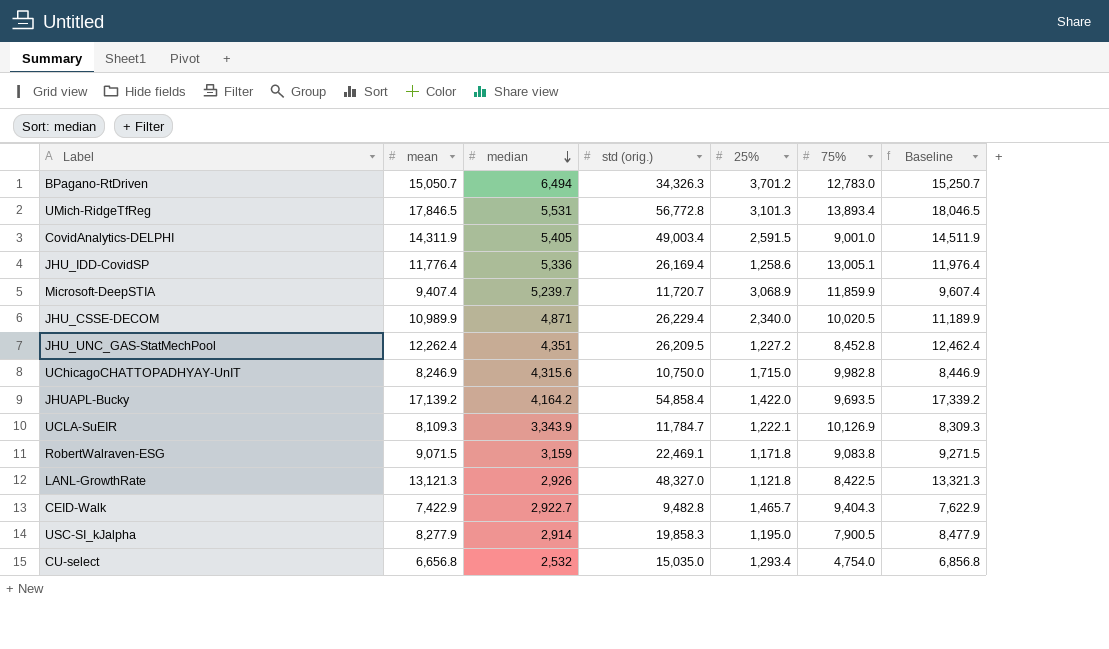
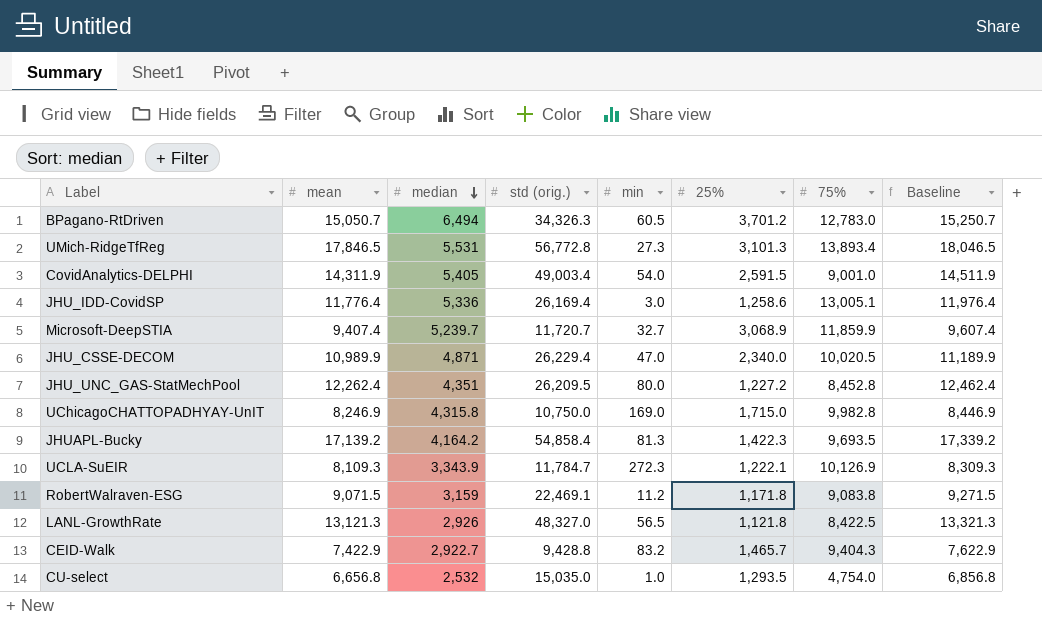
column min | position: none -> 5
row USC-SI_kJalpha: 8,277.9 | 2,914 | 19,858.3 | 1,195.0 | 7,900.5 | 8,477.9 -> none
UChicagoCHATTOPADHYAY-UnIT | median: 4,315.6 -> 4,315.8
JHUAPL-Bucky | 25%: 1,422.0 -> 1,422.3
CEID-Walk | std (orig.): 9,482.8 -> 9,428.8
CU-select | 25%: 1,293.4 -> 1,293.5

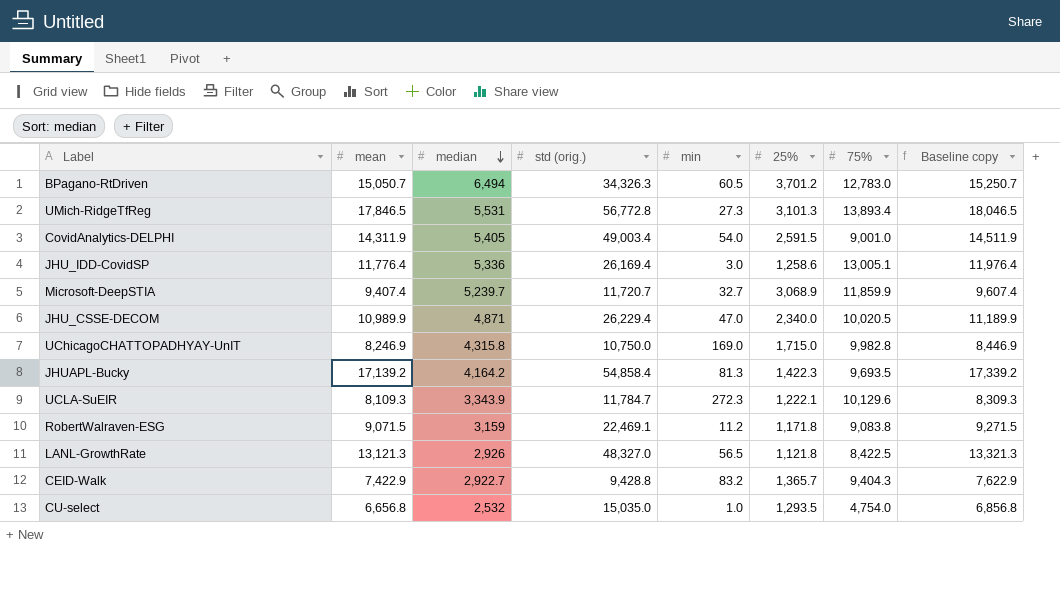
column name: Baseline -> Baseline copy
row JHU_UNC_GAS-StatMechPool: 12,262.4 | 4,351 | 26,209.5 | 80.0 | 1,227.2 | 8,452.8 | 12,462.4 -> none
UCLA-SuEIR | 75%: 10,126.9 -> 10,129.6
CEID-Walk | 25%: 1,465.7 -> 1,365.7

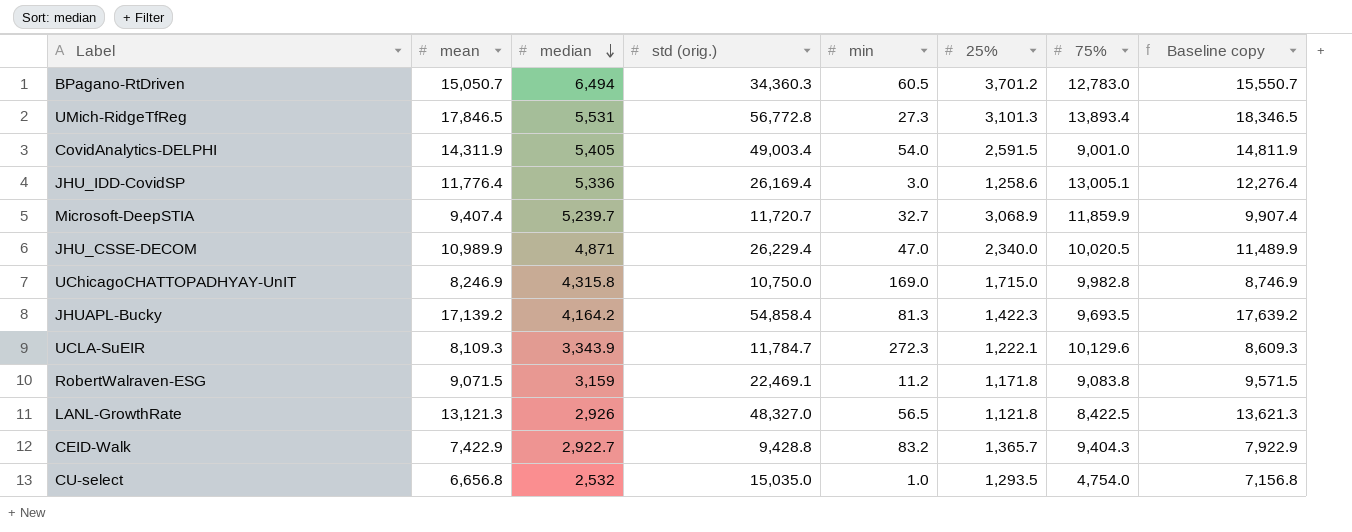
column Baseline copy | formula: [mean] + 200 -> [mean] + 500
BPagano-RtDriven | std (orig.): 34,326.3 -> 34,360.3

